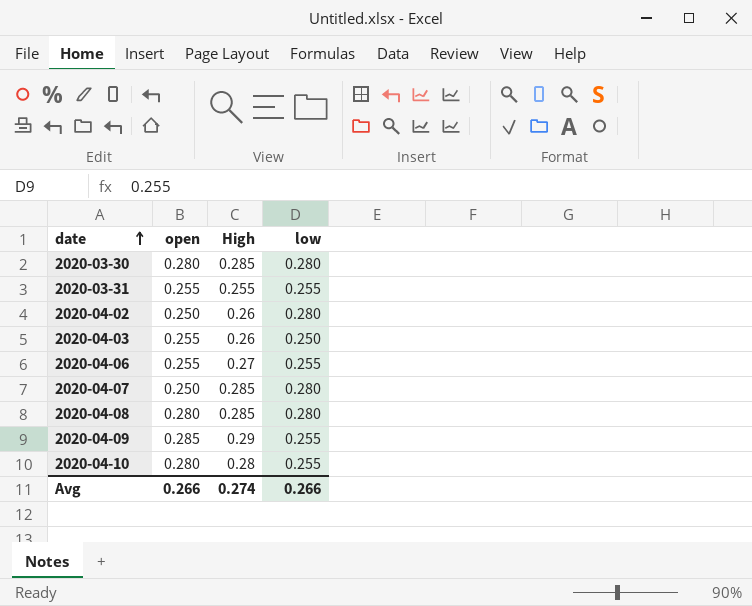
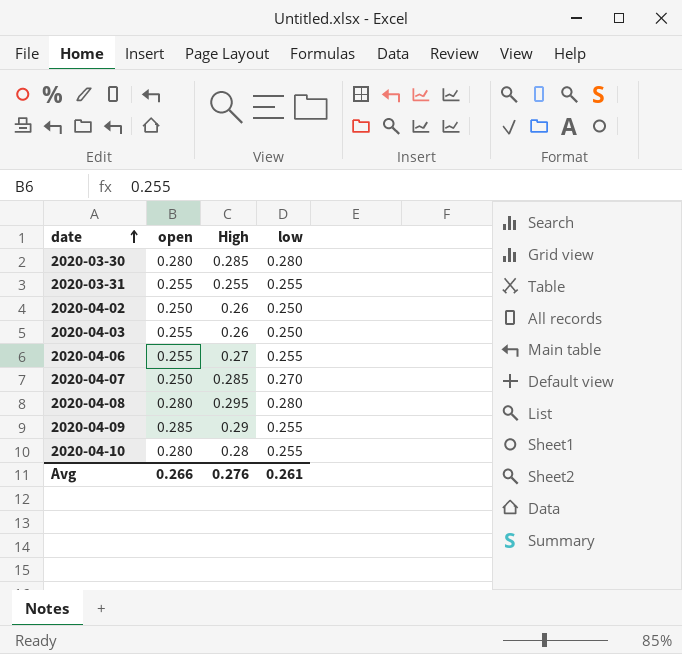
2020-04-02 | low: 0.280 -> 0.250
2020-04-07 | low: 0.280 -> 0.270
2020-04-08 | High: 0.285 -> 0.295
Avg | High: 0.274 -> 0.276
Avg | low: 0.266 -> 0.261

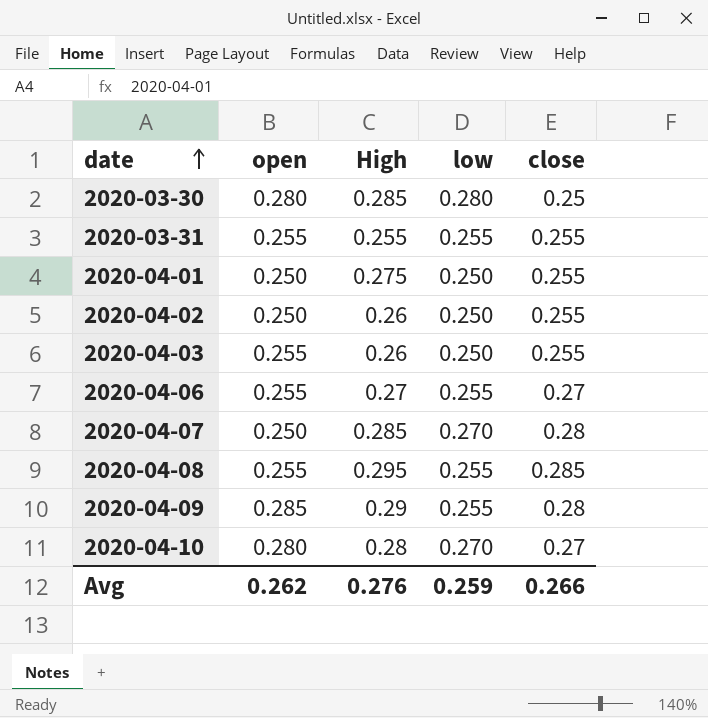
column close | position: none -> 5
row 2020-04-01: none -> 0.250 | 0.275 | 0.250 | 0.255
2020-04-08 | open: 0.280 -> 0.255
2020-04-08 | low: 0.280 -> 0.255
2020-04-10 | low: 0.255 -> 0.270
Avg | open: 0.266 -> 0.262
Avg | low: 0.261 -> 0.259

